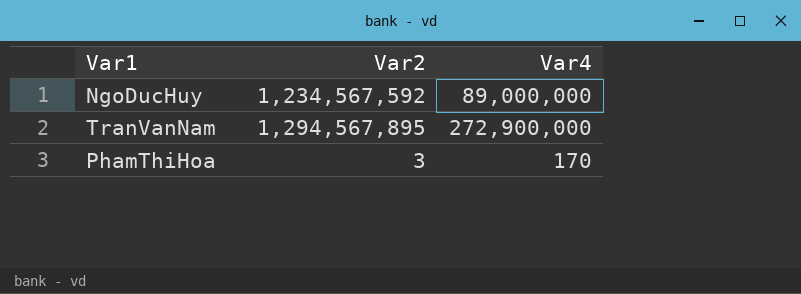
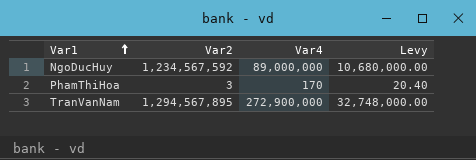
row order: none -> Var1 ascending
column Levy | formula: none -> [Var4] * 0.12

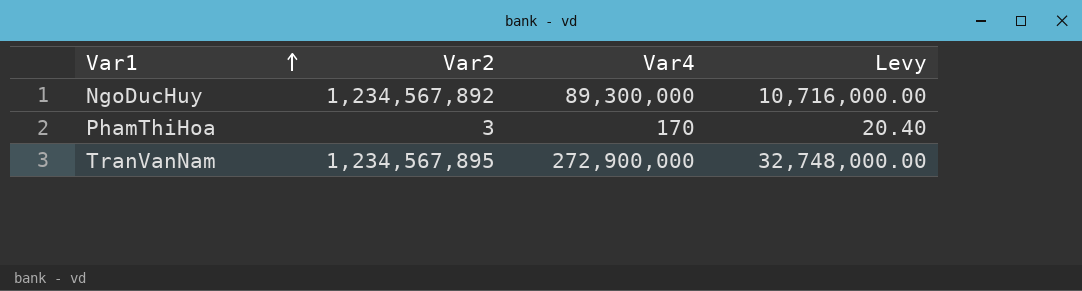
NgoDucHuy | Var2: 1,234,567,592 -> 1,234,567,892
NgoDucHuy | Var4: 89,000,000 -> 89,300,000
NgoDucHuy | Levy: 10,680,000.00 -> 10,716,000.00
TranVanNam | Var2: 1,294,567,895 -> 1,234,567,895

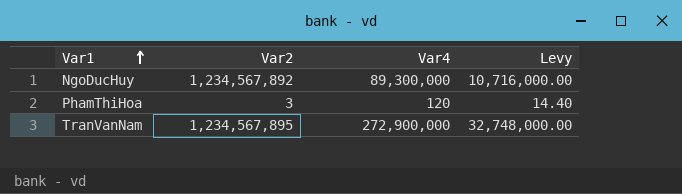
PhamThiHoa | Var4: 170 -> 120
PhamThiHoa | Levy: 20.40 -> 14.40

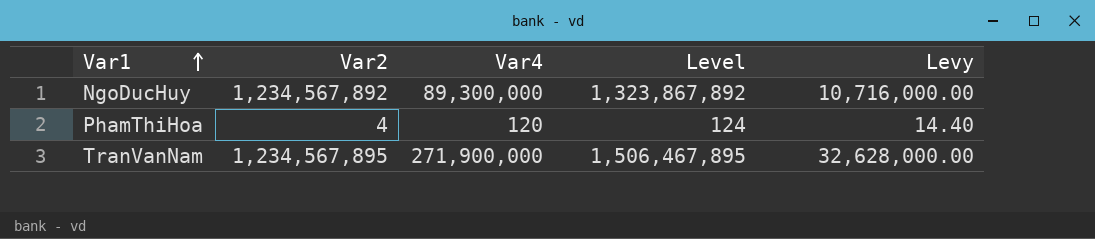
column Level | formula: none -> [Var2] + [Var4]
PhamThiHoa | Var2: 3 -> 4
TranVanNam | Var4: 272,900,000 -> 271,900,000
TranVanNam | Levy: 32,748,000.00 -> 32,628,000.00

